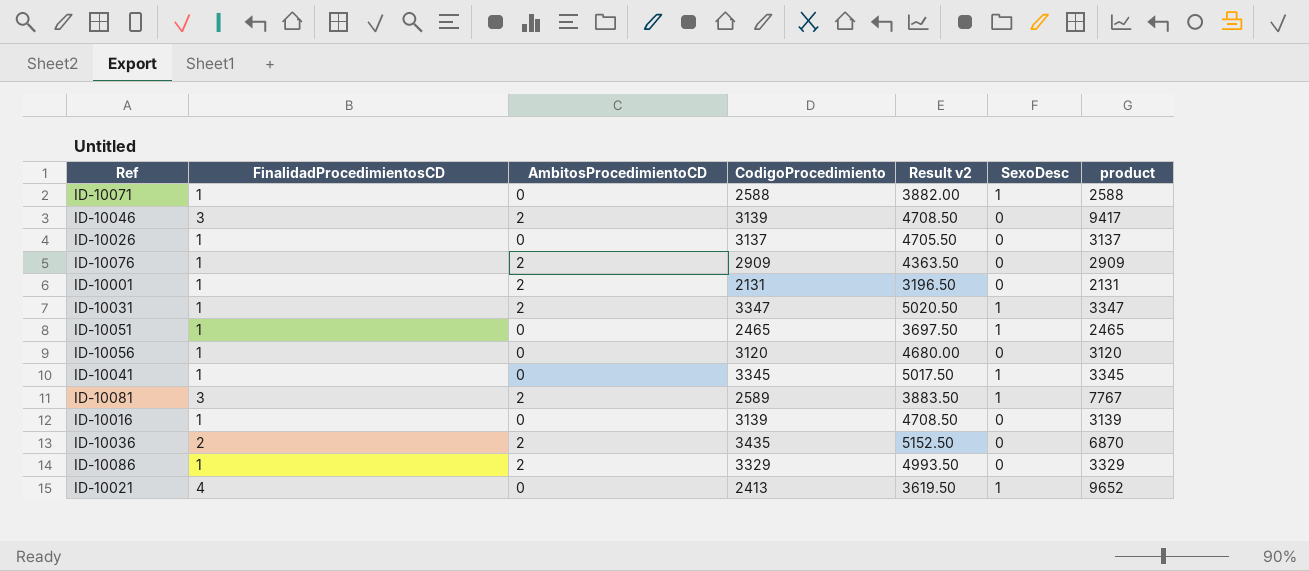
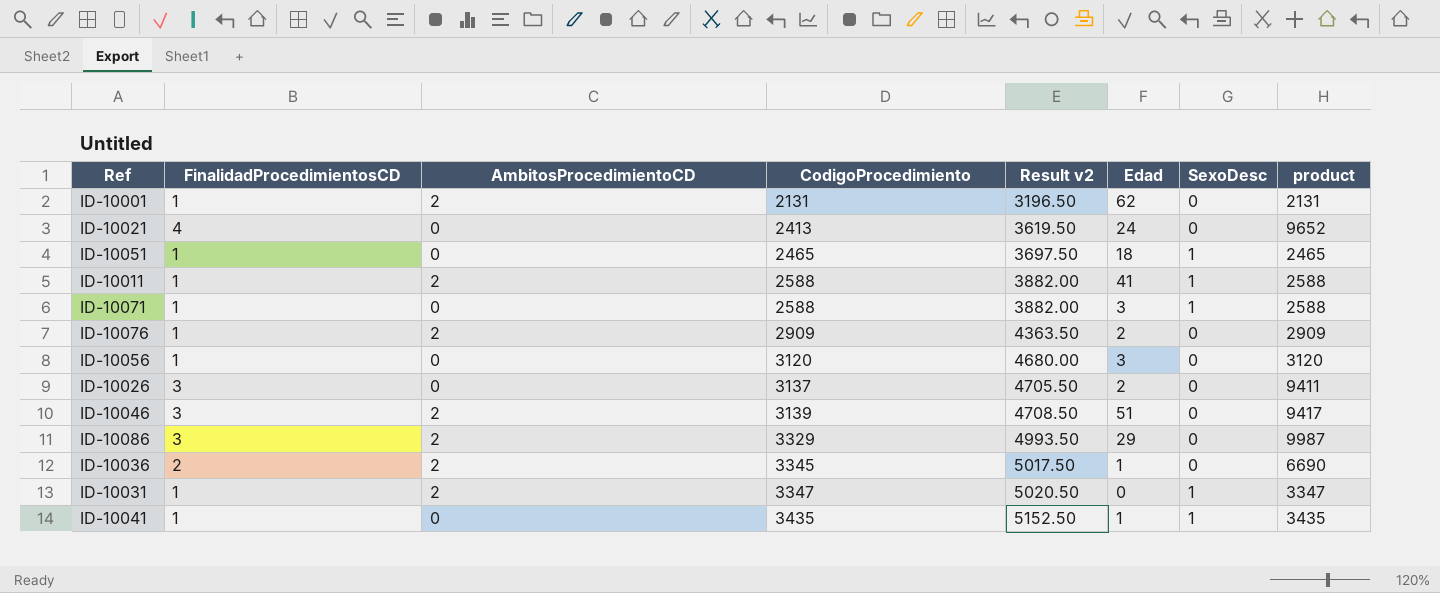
row order: none -> CodigoProcedimiento ascending
column Edad | position: none -> 6
row ID-10081: 3 | 2 | 2589 | 3883.50 | 1 | 7767 -> none
row ID-10016: 1 | 0 | 3139 | 4708.50 | 0 | 3139 -> none
ID-10021 | SexoDesc: 1 -> 0
row ID-10011: none -> 1 | 2 | 2588 | 3882.00 | 41 | 1 | 2588
ID-10026 | FinalidadProcedimientosCD: 1 -> 3
ID-10026 | product: 3137 -> 9411
ID-10086 | FinalidadProcedimientosCD: 1 -> 3
ID-10086 | product: 3329 -> 9987
ID-10036 | CodigoProcedimiento: 3435 -> 3345
ID-10036 | Result v2: 5152.50 -> 5017.50
ID-10036 | product: 6870 -> 6690
ID-10041 | CodigoProcedimiento: 3345 -> 3435
ID-10041 | Result v2: 5017.50 -> 5152.50
ID-10041 | product: 3345 -> 3435

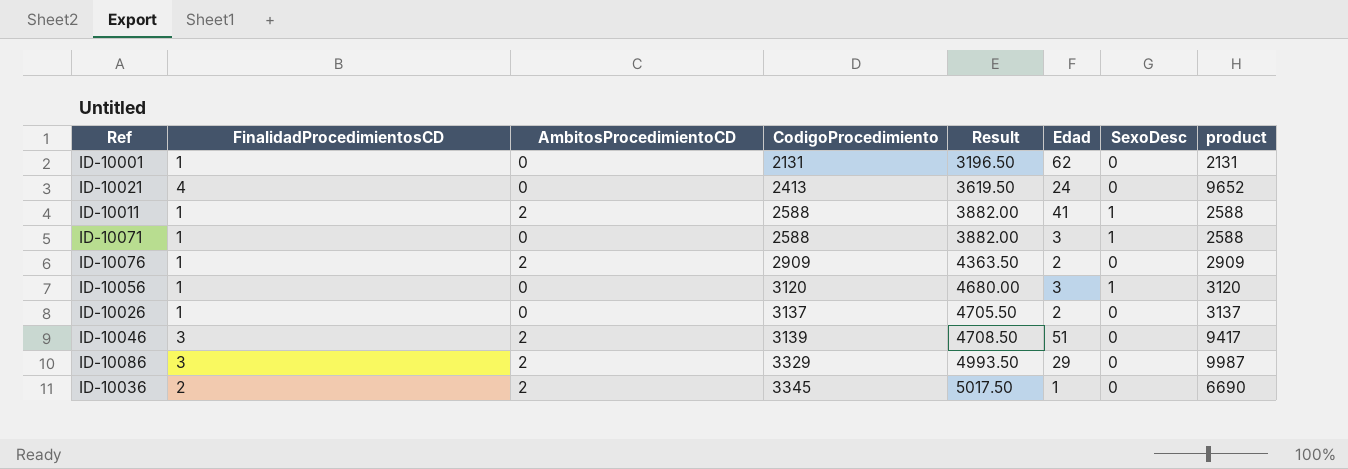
column name: Result v2 -> Result
row ID-10051: 1 | 0 | 2465 | 3697.50 | 18 | 1 | 2465 -> none
row ID-10031: 1 | 2 | 3347 | 5020.50 | 0 | 1 | 3347 -> none
row ID-10041: 1 | 0 | 3435 | 5152.50 | 1 | 1 | 3435 -> none
ID-10001 | AmbitosProcedimientoCD: 2 -> 0
ID-10056 | SexoDesc: 0 -> 1
ID-10026 | FinalidadProcedimientosCD: 3 -> 1
ID-10026 | product: 9411 -> 3137

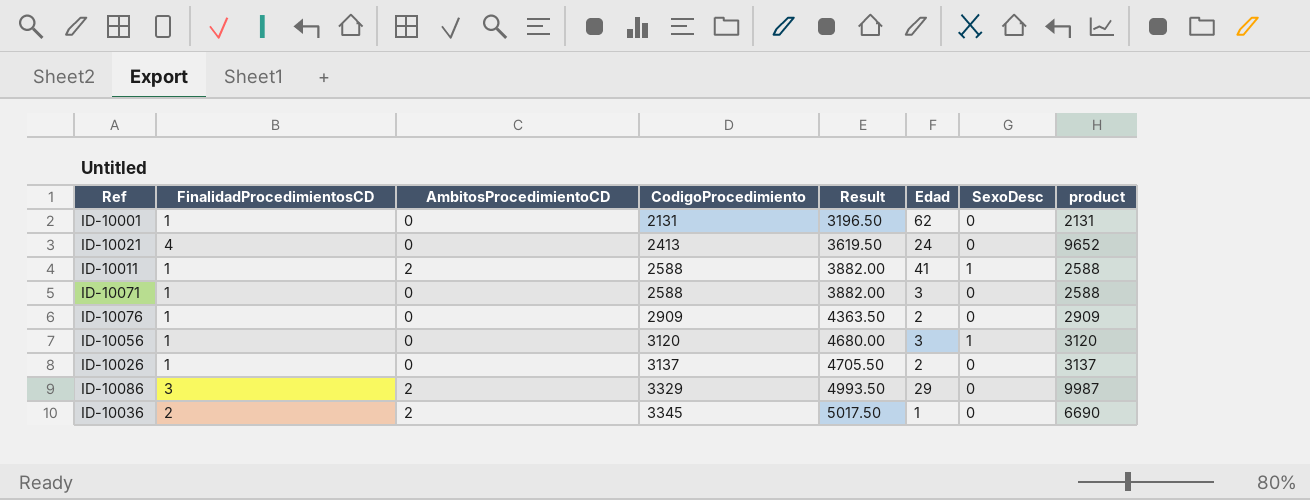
row ID-10046: 3 | 2 | 3139 | 4708.50 | 51 | 0 | 9417 -> none
ID-10071 | SexoDesc: 1 -> 0
ID-10076 | AmbitosProcedimientoCD: 2 -> 0

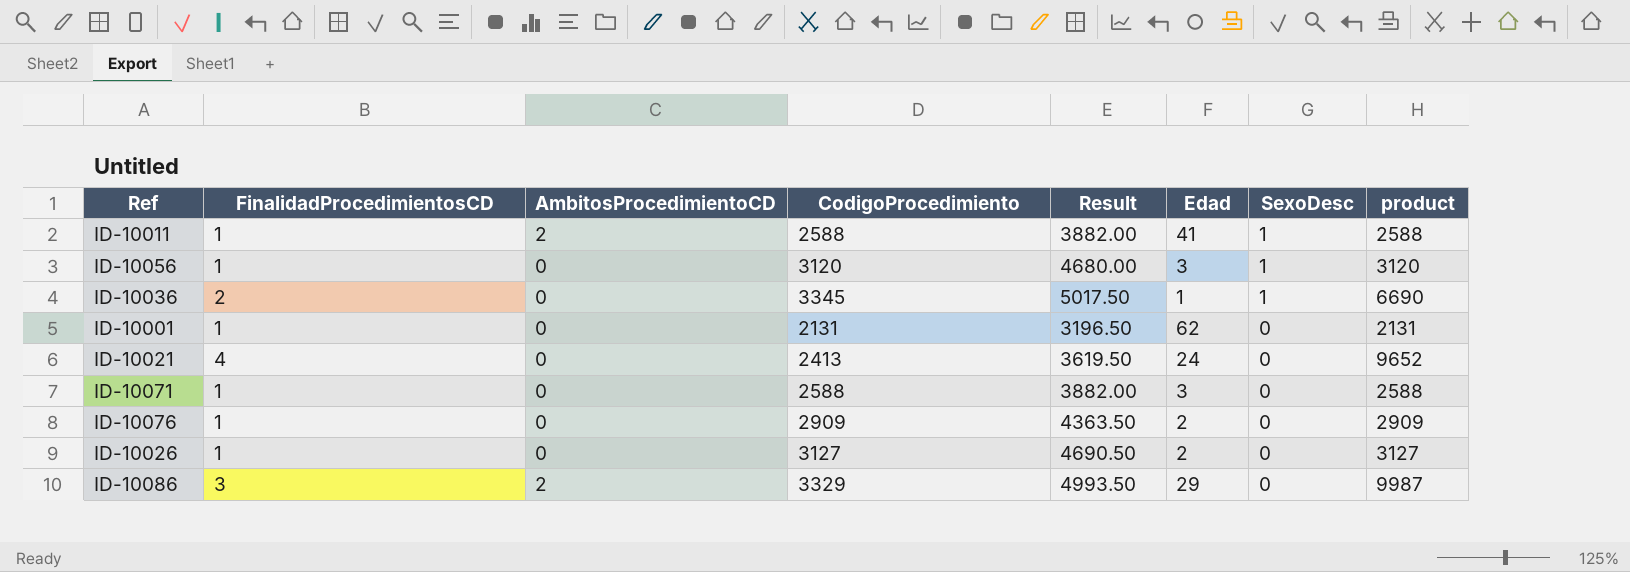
row order: CodigoProcedimiento ascending -> SexoDesc descending
ID-10036 | AmbitosProcedimientoCD: 2 -> 0
ID-10036 | SexoDesc: 0 -> 1
ID-10026 | CodigoProcedimiento: 3137 -> 3127
ID-10026 | Result: 4705.50 -> 4690.50
ID-10026 | product: 3137 -> 3127

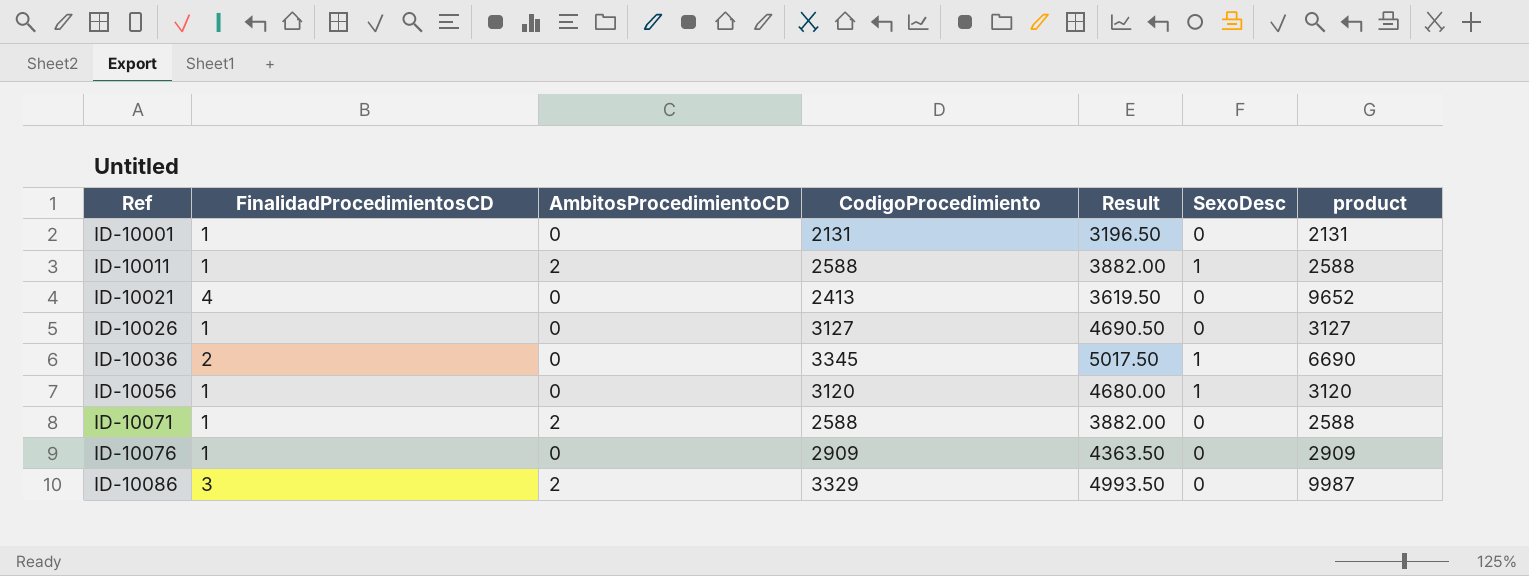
row order: SexoDesc descending -> Ref ascending
column Edad | position: 6 -> none
ID-10071 | AmbitosProcedimientoCD: 0 -> 2

